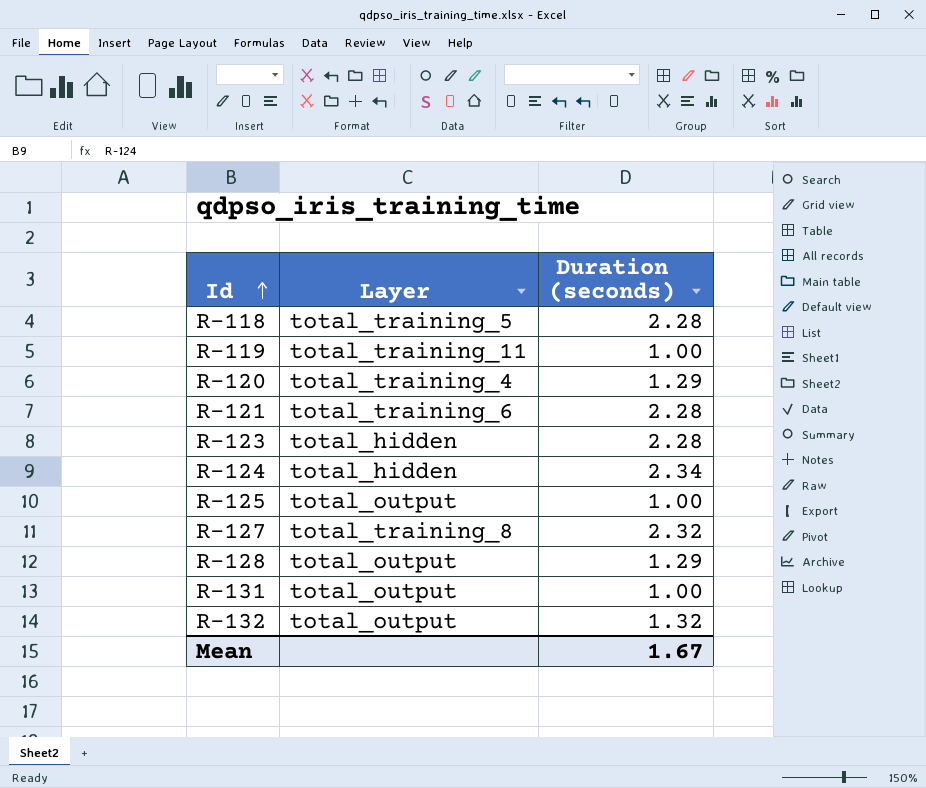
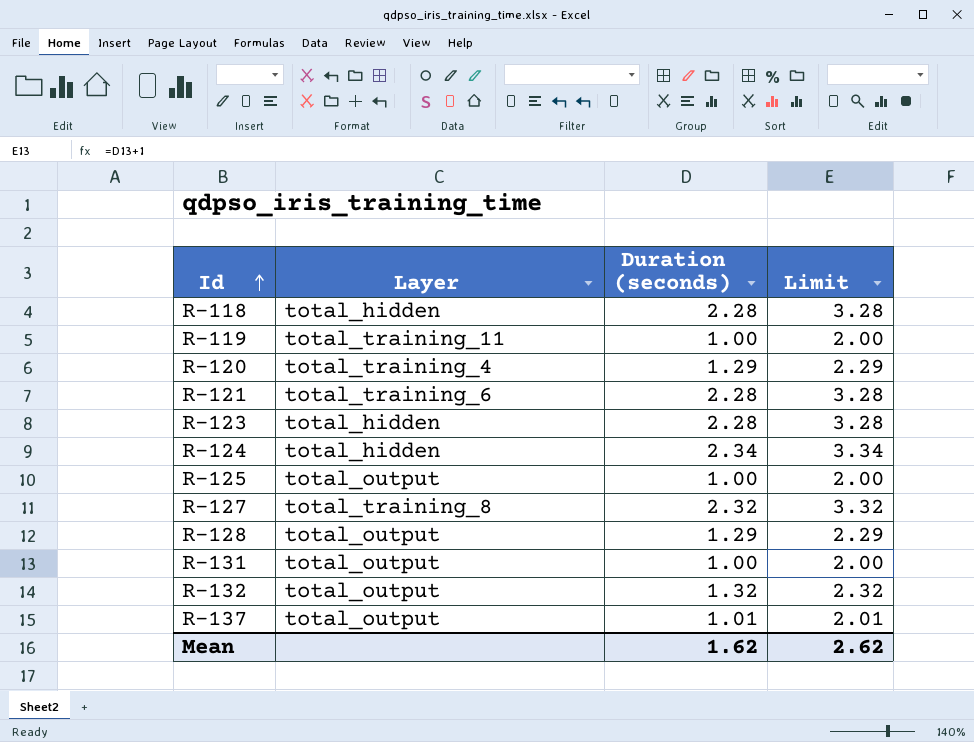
column Limit | formula: none -> [Duration (seconds)] + 1
R-118 | Layer: total_training_5 -> total_hidden
row R-137: none -> total_output | 1.01 | 2.01
Mean | Duration (seconds): 1.67 -> 1.62

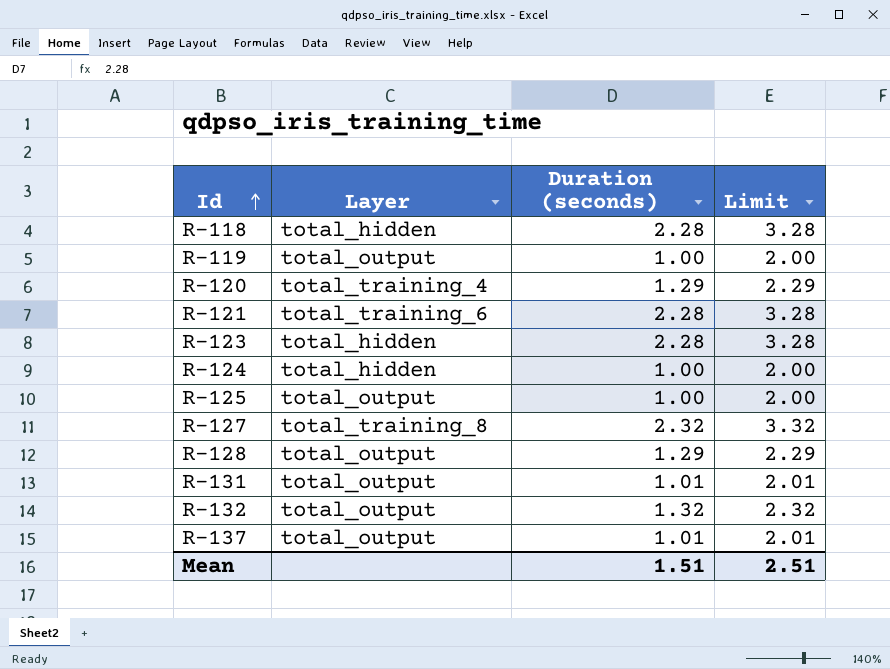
R-119 | Layer: total_training_11 -> total_output
R-124 | Duration (seconds): 2.34 -> 1.00
R-124 | Limit: 3.34 -> 2.00
R-131 | Duration (seconds): 1.00 -> 1.01
R-131 | Limit: 2.00 -> 2.01
Mean | Duration (seconds): 1.62 -> 1.51
Mean | Limit: 2.62 -> 2.51

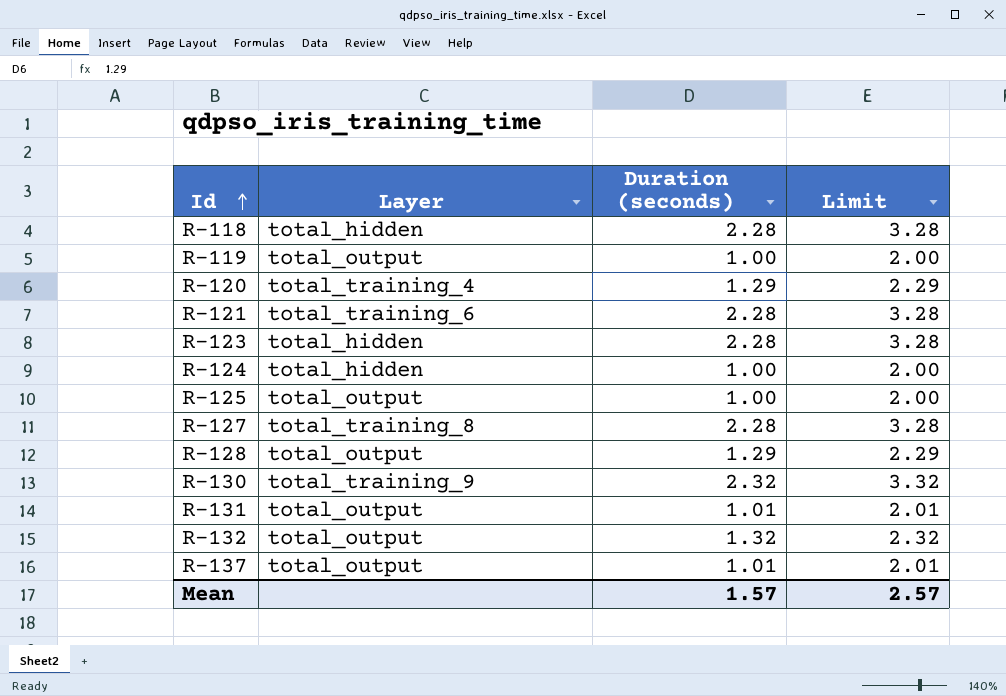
R-127 | Duration (seconds): 2.32 -> 2.28
R-127 | Limit: 3.32 -> 3.28
row R-130: none -> total_training_9 | 2.32 | 3.32
Mean | Duration (seconds): 1.51 -> 1.57
Mean | Limit: 2.51 -> 2.57

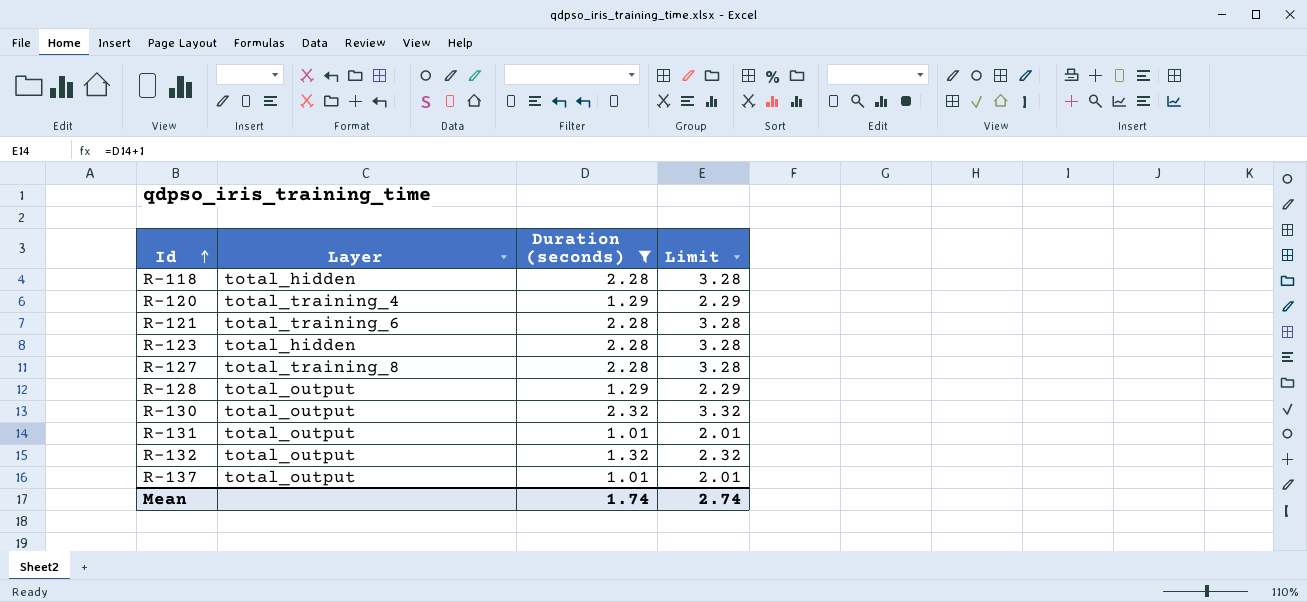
filter: none -> Duration (seconds) != 1.00
R-130 | Layer: total_training_9 -> total_output
Mean | Duration (seconds): 1.57 -> 1.74
Mean | Limit: 2.57 -> 2.74

